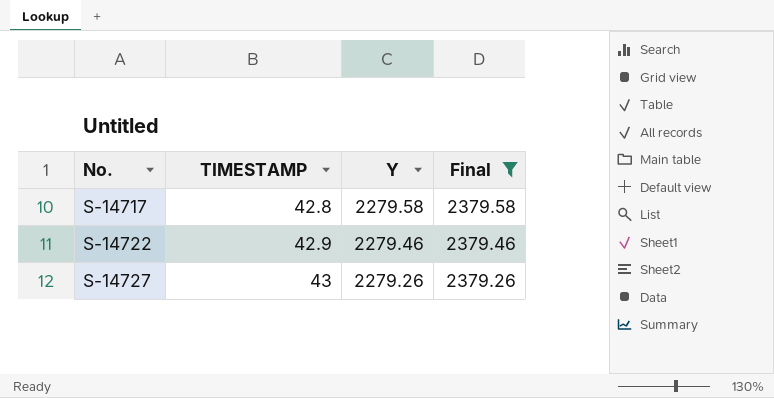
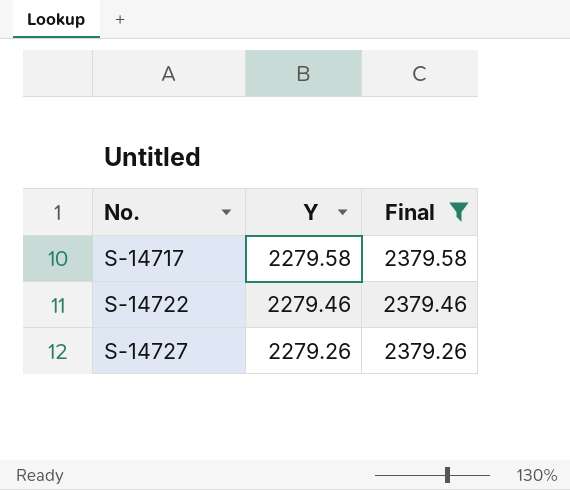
column TIMESTAMP | position: 2 -> none

